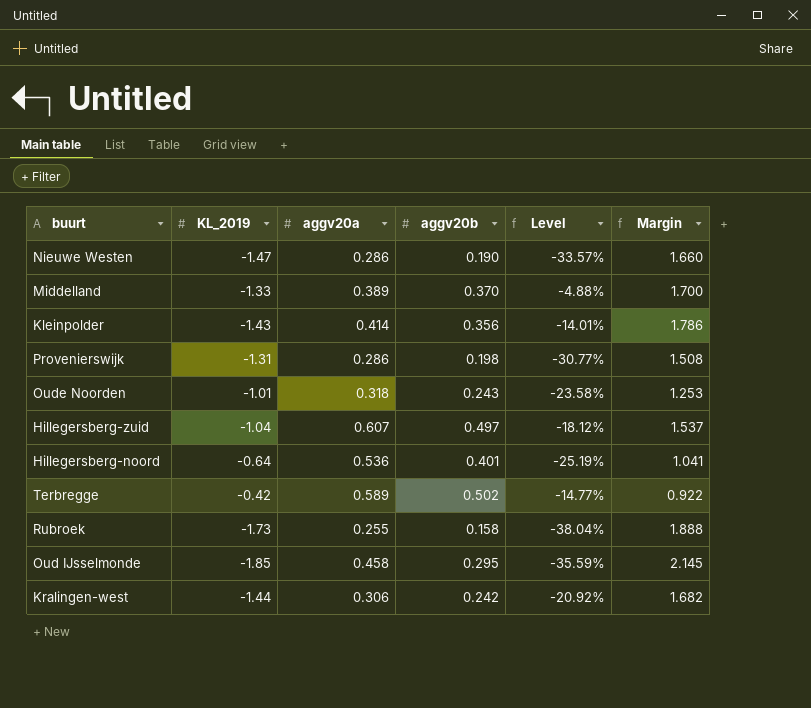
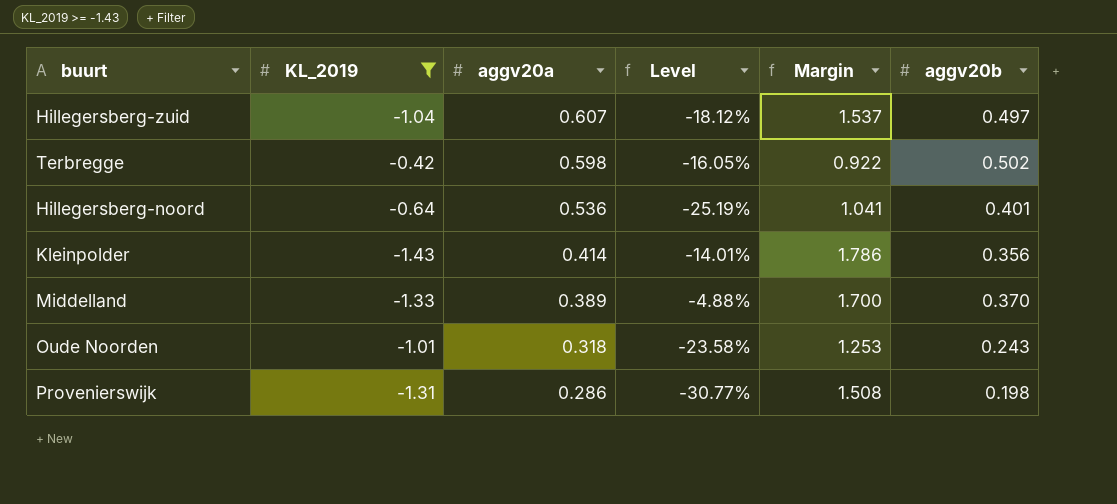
filter: none -> KL_2019 >= -1.43
row order: none -> aggv20a descending
column aggv20b | position: 4 -> 6
Terbregge | aggv20a: 0.589 -> 0.598
Terbregge | Level: -14.77% -> -16.05%

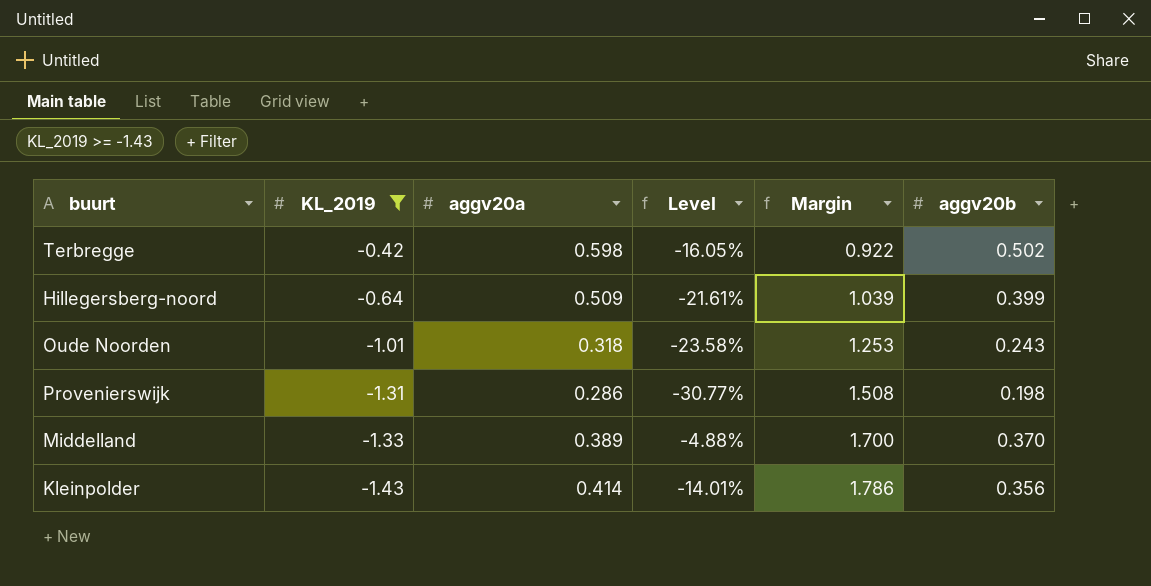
row order: aggv20a descending -> KL_2019 descending
row Hillegersberg-zuid: -1.04 | 0.607 | -18.12% | 1.537 | 0.497 -> none
Hillegersberg-noord | aggv20a: 0.536 -> 0.509
Hillegersberg-noord | Level: -25.19% -> -21.61%
Hillegersberg-noord | Margin: 1.041 -> 1.039
Hillegersberg-noord | aggv20b: 0.401 -> 0.399

